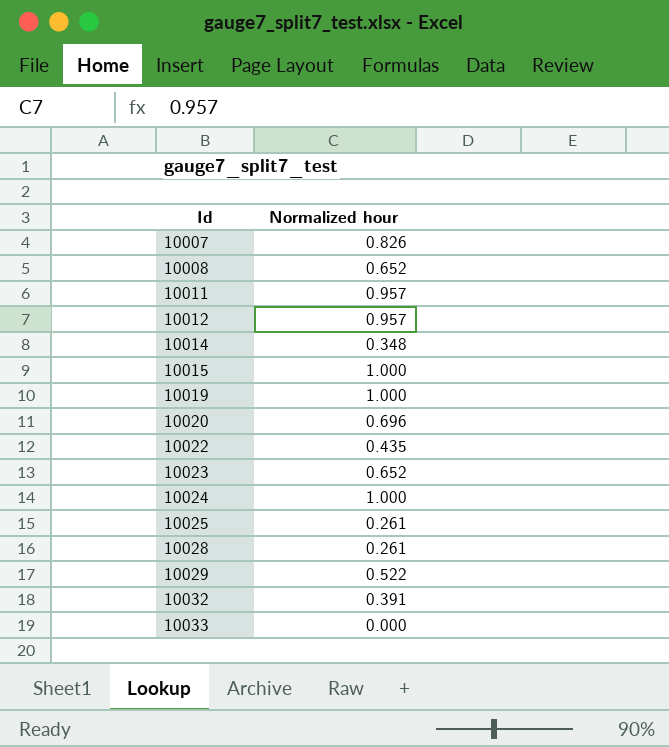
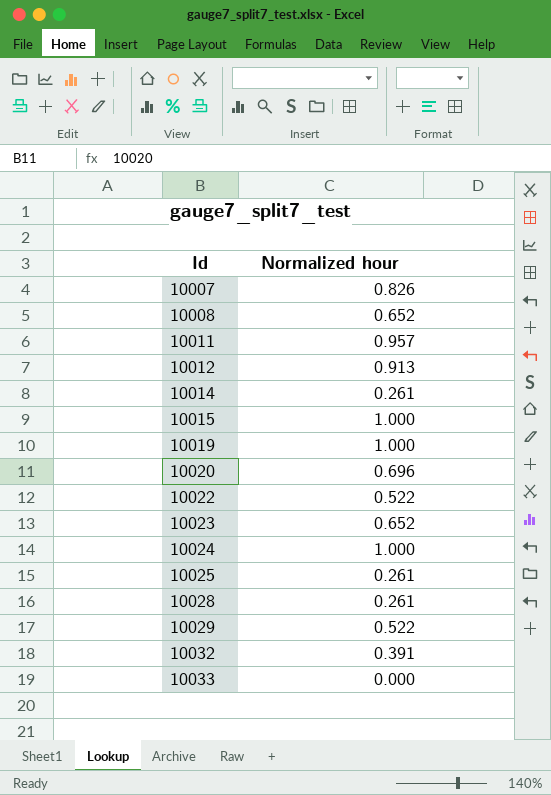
10012 | Normalized hour: 0.957 -> 0.913
10014 | Normalized hour: 0.348 -> 0.261
10022 | Normalized hour: 0.435 -> 0.522

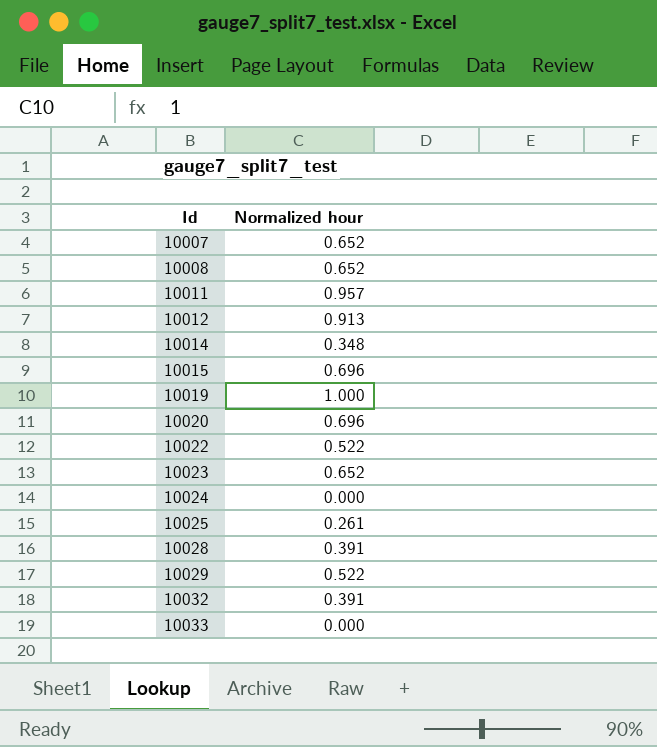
10007 | Normalized hour: 0.826 -> 0.652
10014 | Normalized hour: 0.261 -> 0.348
10015 | Normalized hour: 1.000 -> 0.696
10024 | Normalized hour: 1.000 -> 0.000
10028 | Normalized hour: 0.261 -> 0.391

